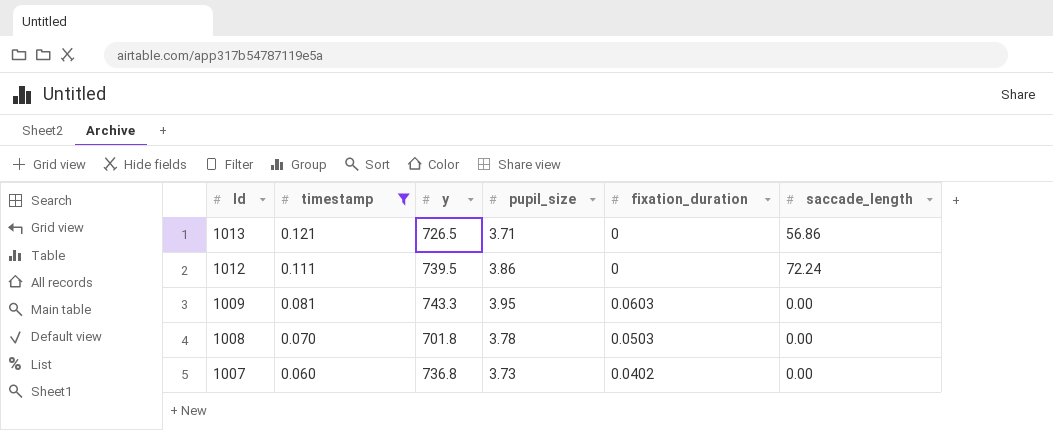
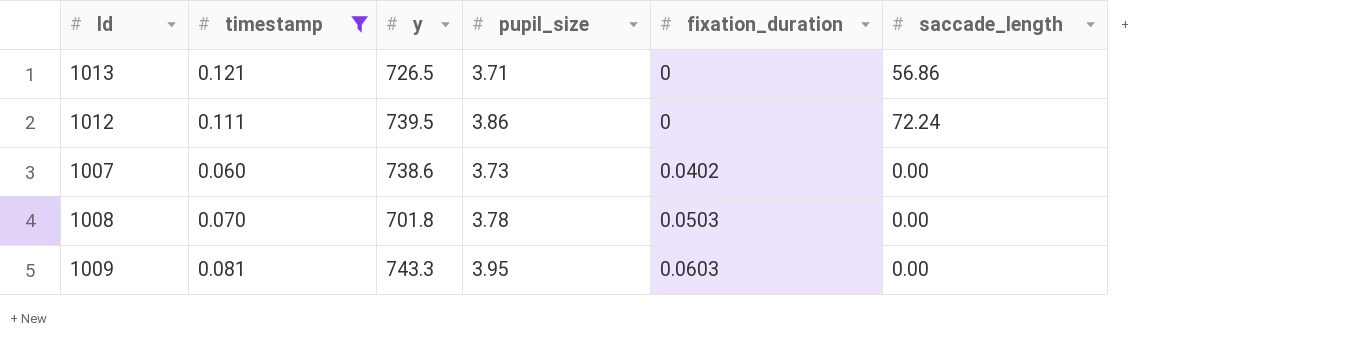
row order: Id descending -> fixation_duration ascending
1007 | y: 736.8 -> 738.6

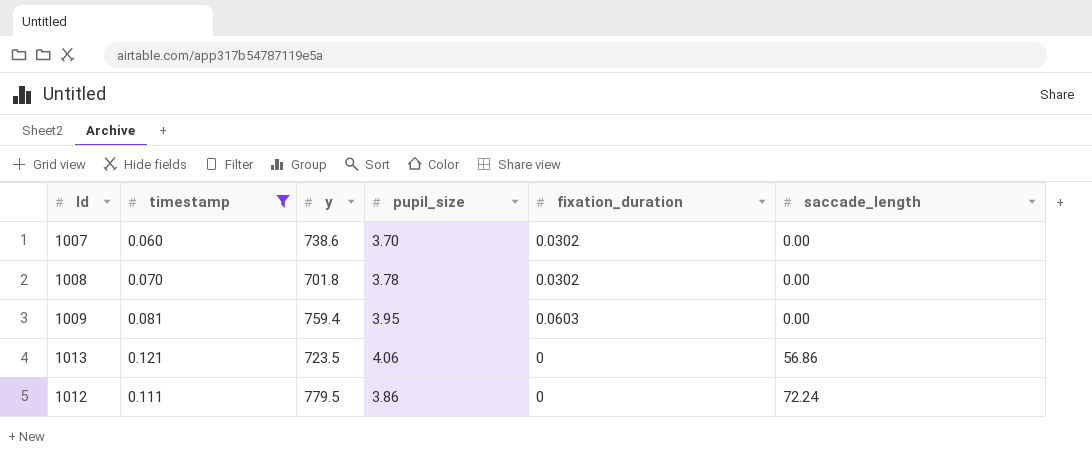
row order: fixation_duration ascending -> saccade_length ascending
1007 | pupil_size: 3.73 -> 3.70
1007 | fixation_duration: 0.0402 -> 0.0302
1008 | fixation_duration: 0.0503 -> 0.0302
1009 | y: 743.3 -> 759.4
1013 | y: 726.5 -> 723.5
1013 | pupil_size: 3.71 -> 4.06
1012 | y: 739.5 -> 779.5

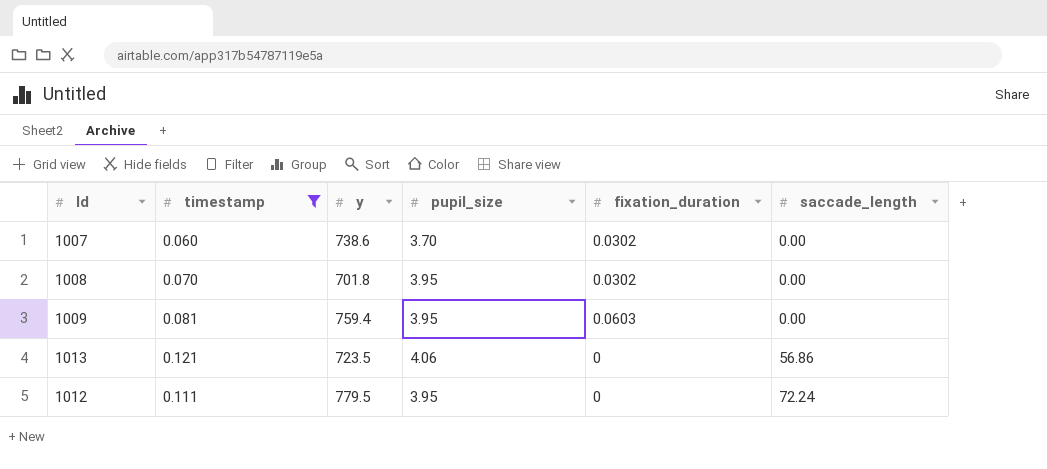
1008 | pupil_size: 3.78 -> 3.95
1012 | pupil_size: 3.86 -> 3.95

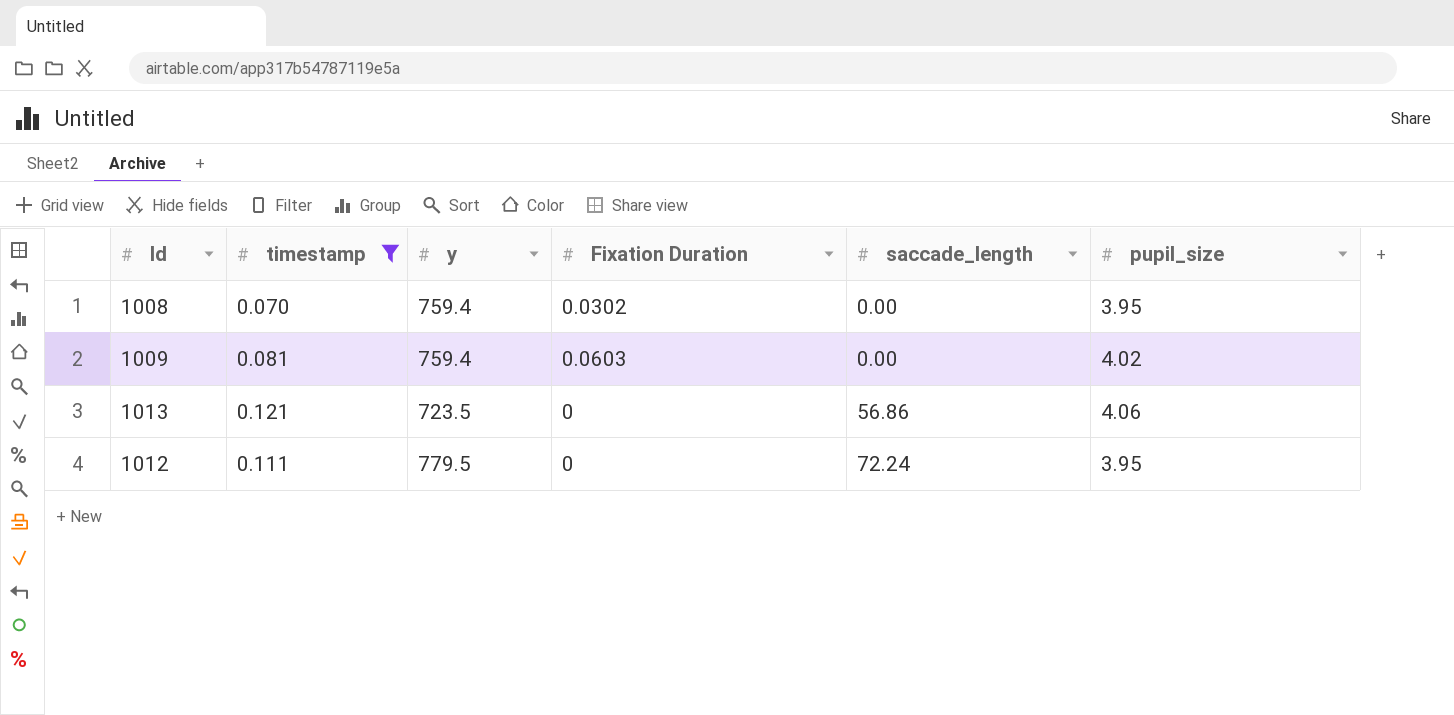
column name: fixation_duration -> Fixation Duration
column pupil_size | position: 4 -> 6
row 1007: 0.060 | 738.6 | 3.70 | 0.0302 | 0.00 -> none
1008 | y: 701.8 -> 759.4
1009 | pupil_size: 3.95 -> 4.02

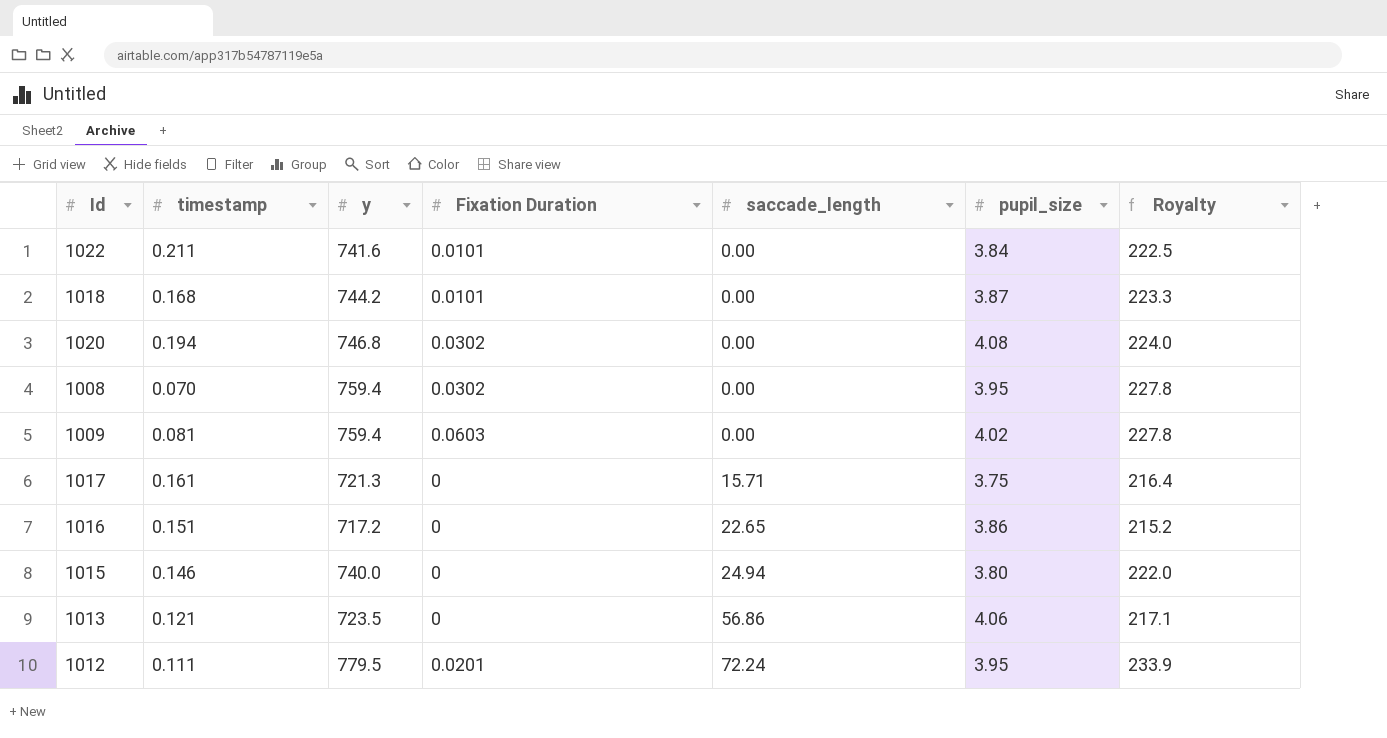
filter: timestamp <= 0.121 -> none
column Royalty | formula: none -> [y] * 0.3
1012 | Fixation Duration: 0 -> 0.0201

